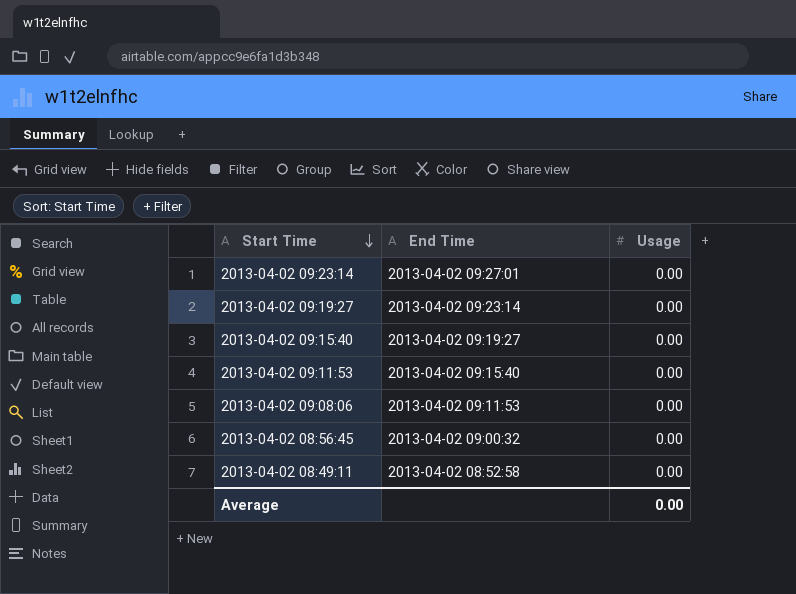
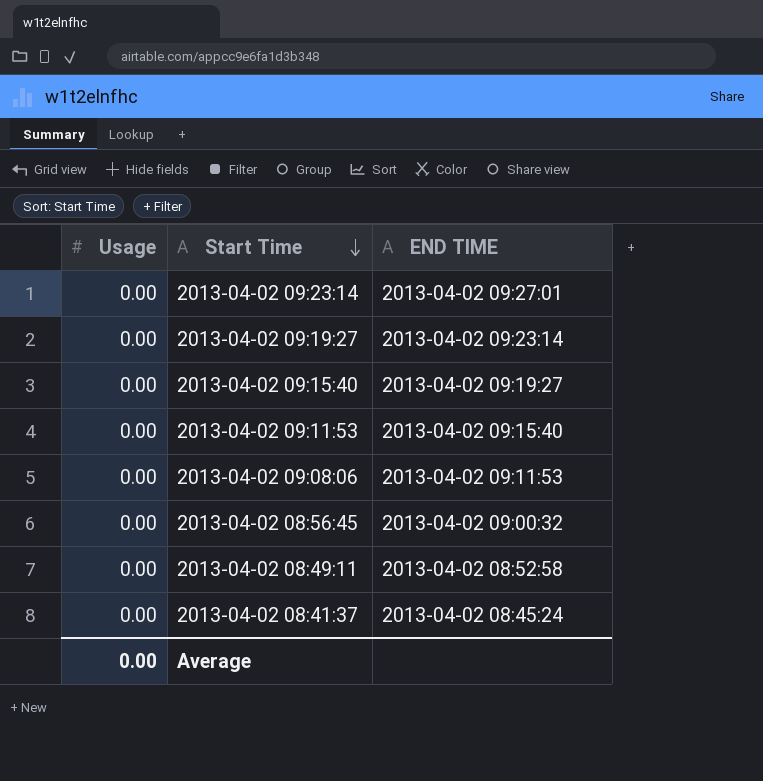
column Usage | position: 3 -> 1
column name: End Time -> END TIME
row 2013-04-02 08:41:37: none -> 0.00 | 2013-04-02 08:45:24

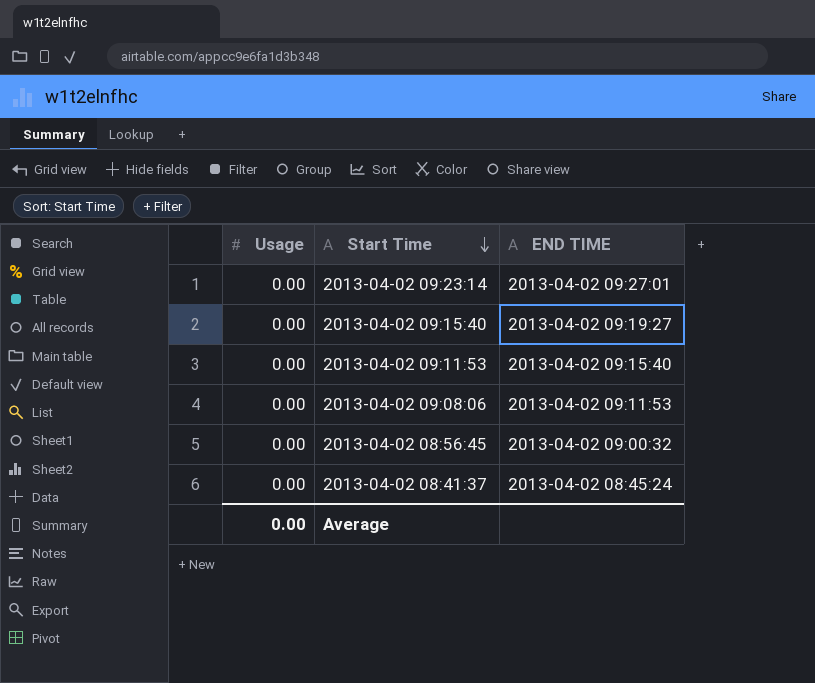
row 2013-04-02 09:19:27: 0.00 | 2013-04-02 09:23:14 -> none
row 2013-04-02 08:49:11: 0.00 | 2013-04-02 08:52:58 -> none

